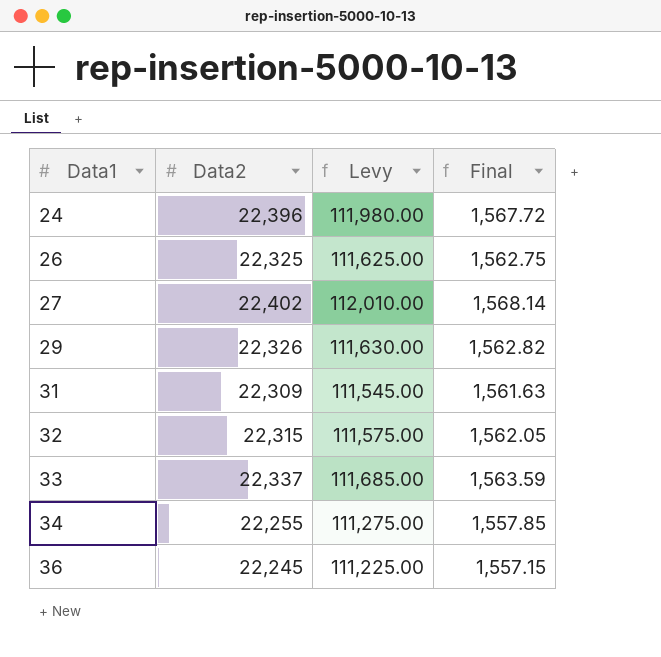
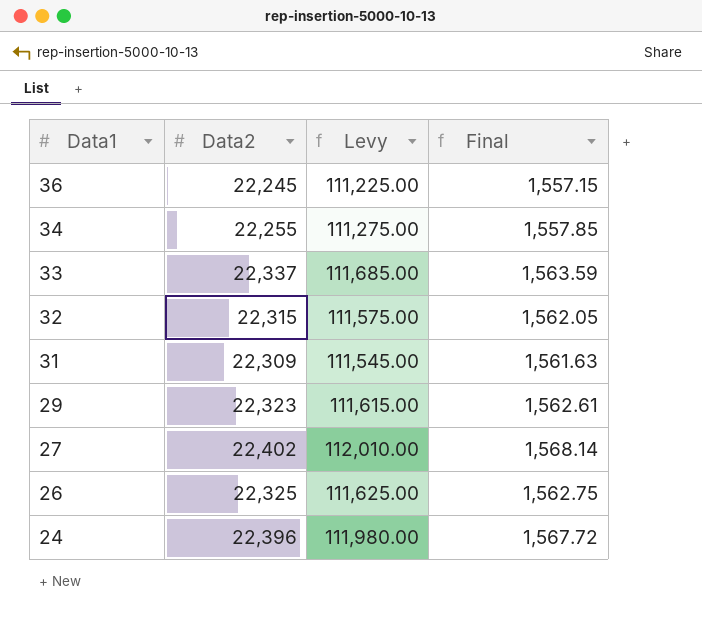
row order: Data1 ascending -> Data1 descending
29 | Data2: 22,326 -> 22,323
29 | Levy: 111,630.00 -> 111,615.00
29 | Final: 1,562.82 -> 1,562.61

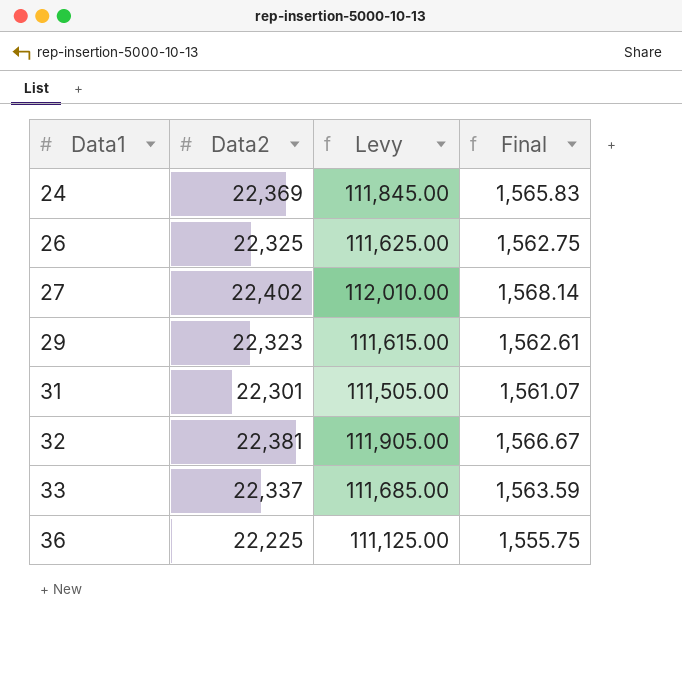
row order: Data1 descending -> Data1 ascending
row 34: 22,255 | 111,275.00 | 1,557.85 -> none
24 | Data2: 22,396 -> 22,369
24 | Levy: 111,980.00 -> 111,845.00
24 | Final: 1,567.72 -> 1,565.83
31 | Data2: 22,309 -> 22,301
31 | Levy: 111,545.00 -> 111,505.00
31 | Final: 1,561.63 -> 1,561.07
32 | Data2: 22,315 -> 22,381
32 | Levy: 111,575.00 -> 111,905.00
32 | Final: 1,562.05 -> 1,566.67
36 | Data2: 22,245 -> 22,225
36 | Levy: 111,225.00 -> 111,125.00
36 | Final: 1,557.15 -> 1,555.75

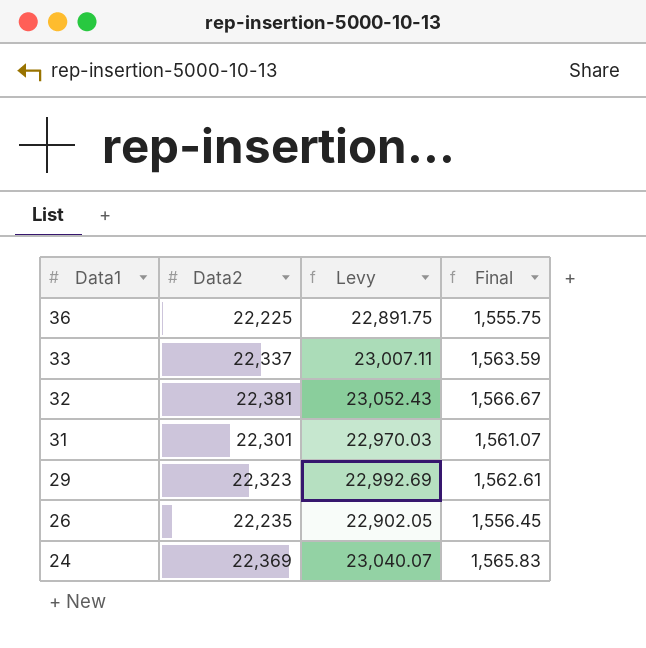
row order: Data1 ascending -> Data1 descending
column Levy | formula: [Data2] * 5 -> [Data2] * 1.03
row 27: 22,402 | 112,010.00 | 1,568.14 -> none
26 | Data2: 22,325 -> 22,235
26 | Final: 1,562.75 -> 1,556.45

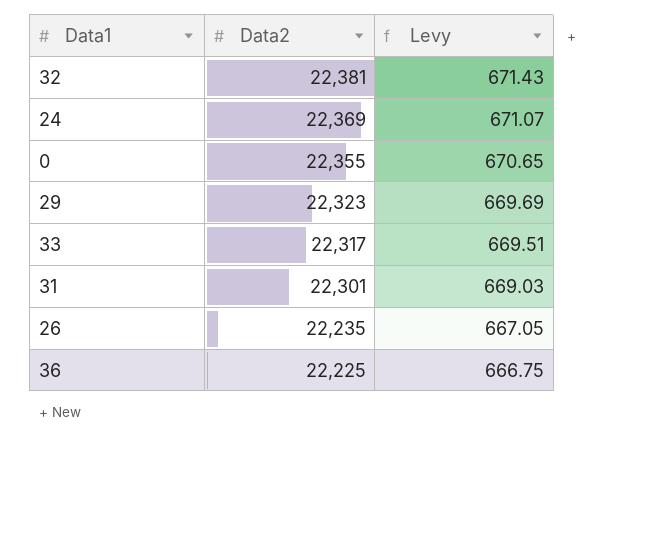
row order: Data1 descending -> Data2 descending
column Final | formula: [Data2] * 0.07 -> none
column Levy | formula: [Data2] * 1.03 -> [Data2] * 0.03
row 0: none -> 22,355 | 670.65
33 | Data2: 22,337 -> 22,317

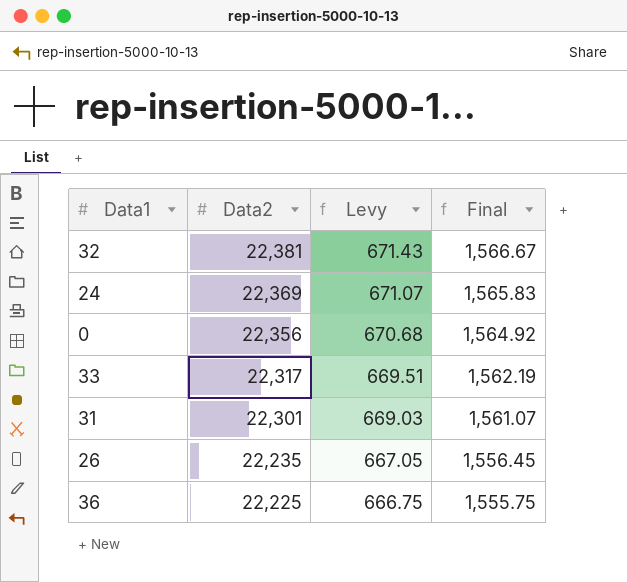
column Final | formula: none -> [Data2] * 0.07
row 29: 22,323 | 669.69 -> none
0 | Data2: 22,355 -> 22,356
0 | Levy: 670.65 -> 670.68

